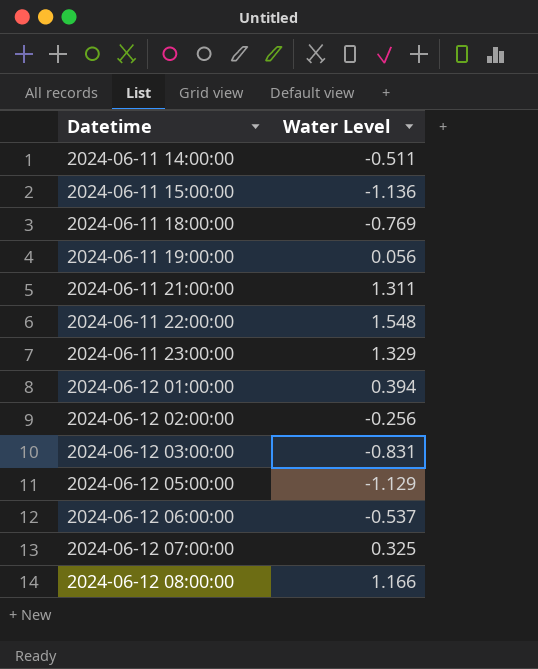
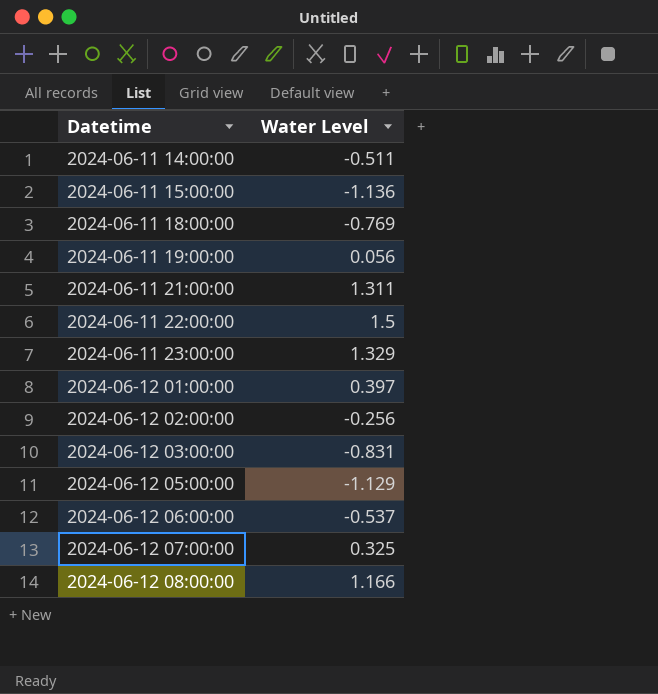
2024-06-11 22:00:00 | Water Level: 1.548 -> 1.5
2024-06-12 01:00:00 | Water Level: 0.394 -> 0.397

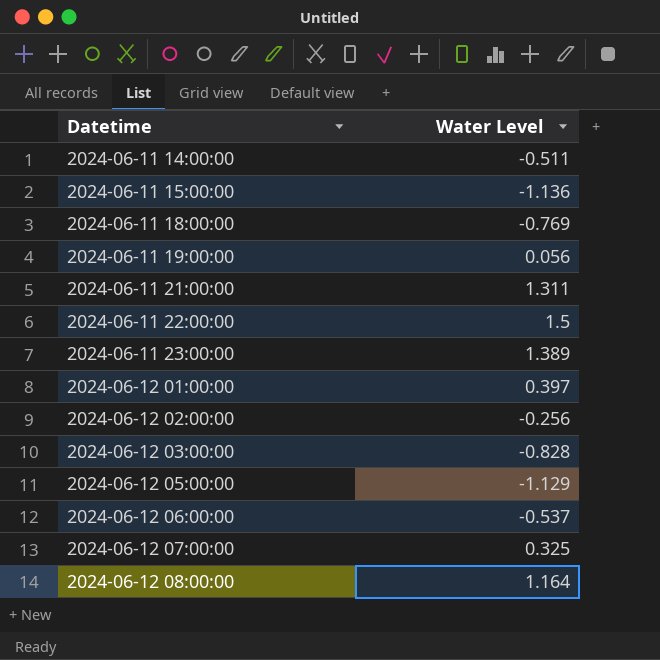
2024-06-11 23:00:00 | Water Level: 1.329 -> 1.389
2024-06-12 03:00:00 | Water Level: -0.831 -> -0.828
2024-06-12 08:00:00 | Water Level: 1.166 -> 1.164

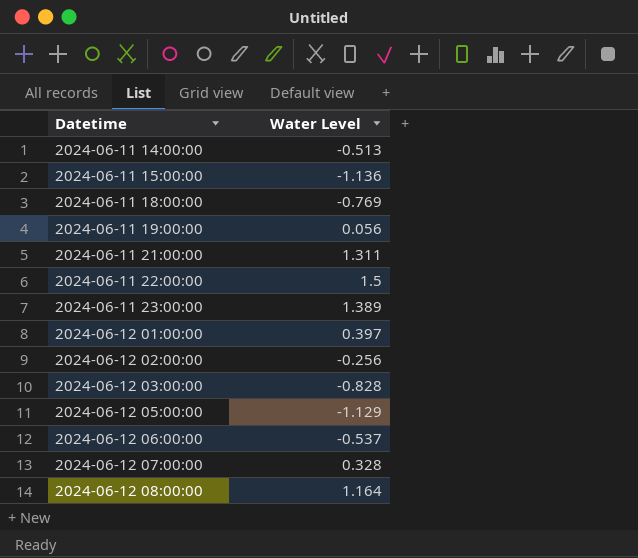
2024-06-11 14:00:00 | Water Level: -0.511 -> -0.513
2024-06-12 07:00:00 | Water Level: 0.325 -> 0.328

